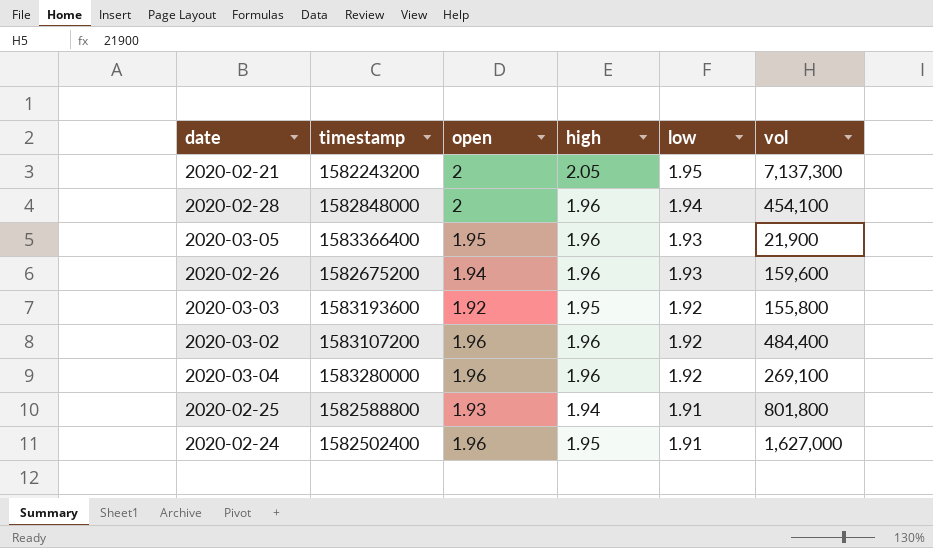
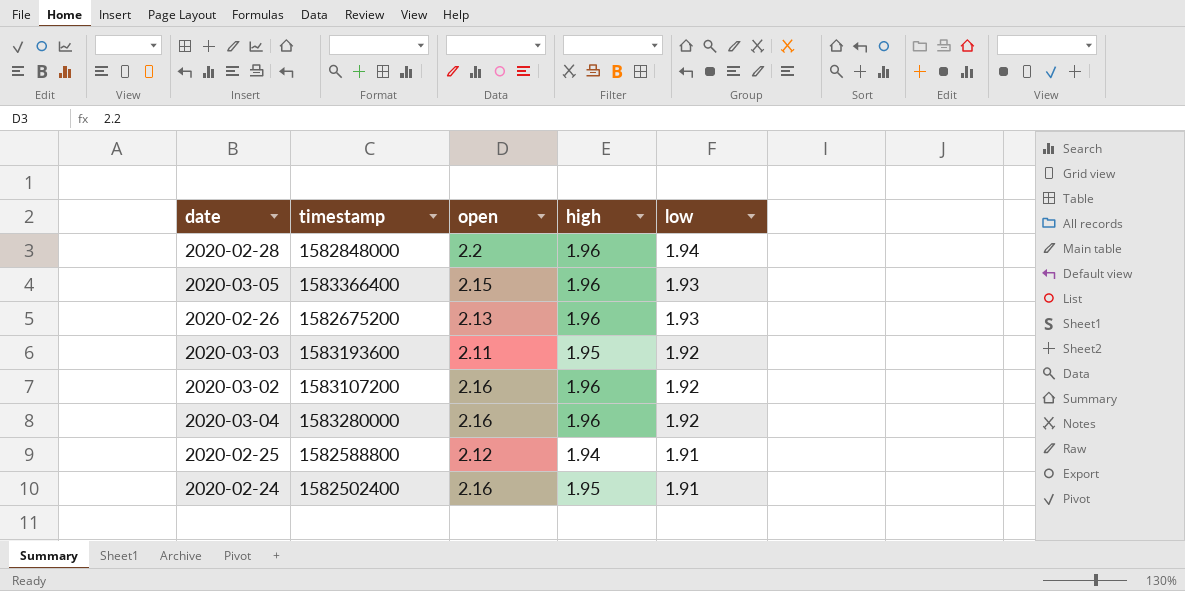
column vol | position: 6 -> none
row 2020-02-21: 1582243200 | 2 | 2.05 | 1.95 | 7,137,300 -> none
2020-02-28 | open: 2 -> 2.2
2020-03-05 | open: 1.95 -> 2.15
2020-02-26 | open: 1.94 -> 2.13
2020-03-03 | open: 1.92 -> 2.11
2020-03-02 | open: 1.96 -> 2.16
2020-03-04 | open: 1.96 -> 2.16
2020-02-25 | open: 1.93 -> 2.12
2020-02-24 | open: 1.96 -> 2.16

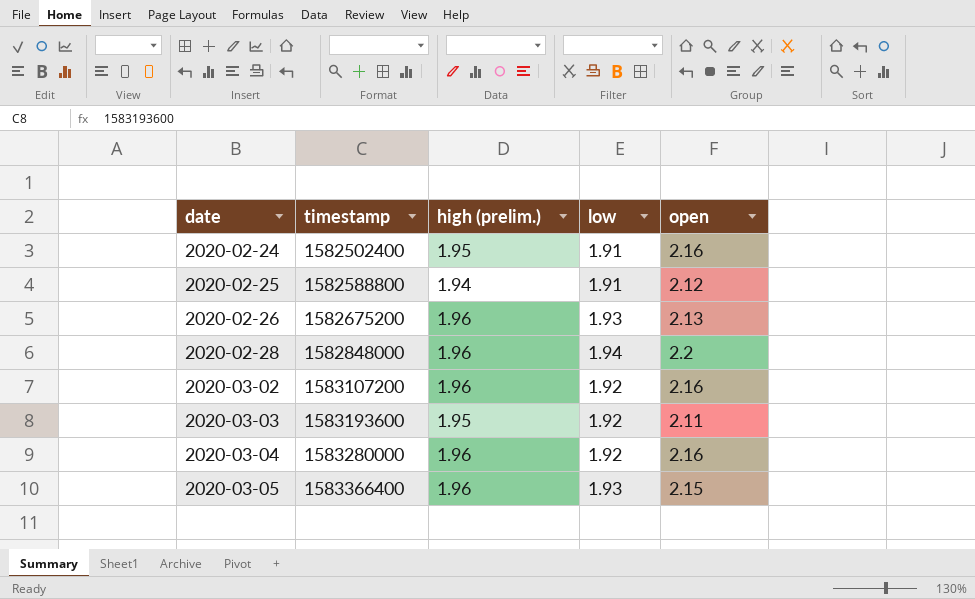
row order: low descending -> date ascending
column name: high -> high (prelim.)
column open | position: 3 -> 5

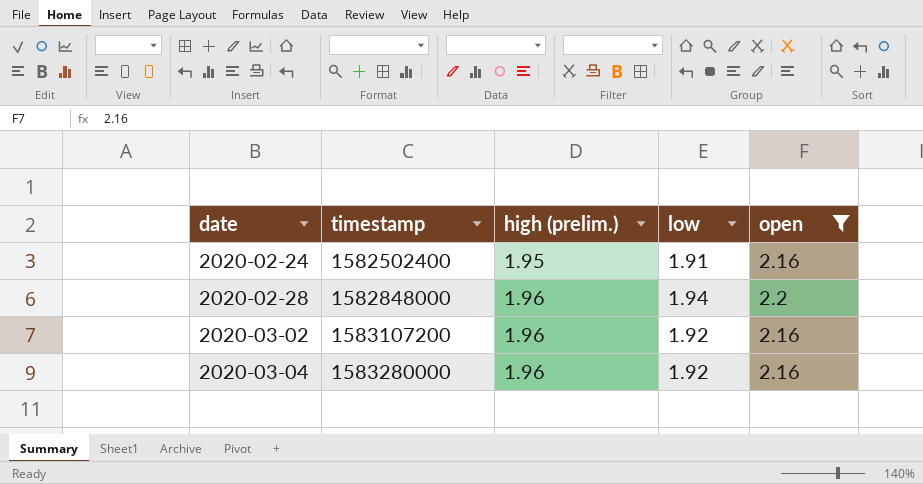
filter: none -> open >= 2.16

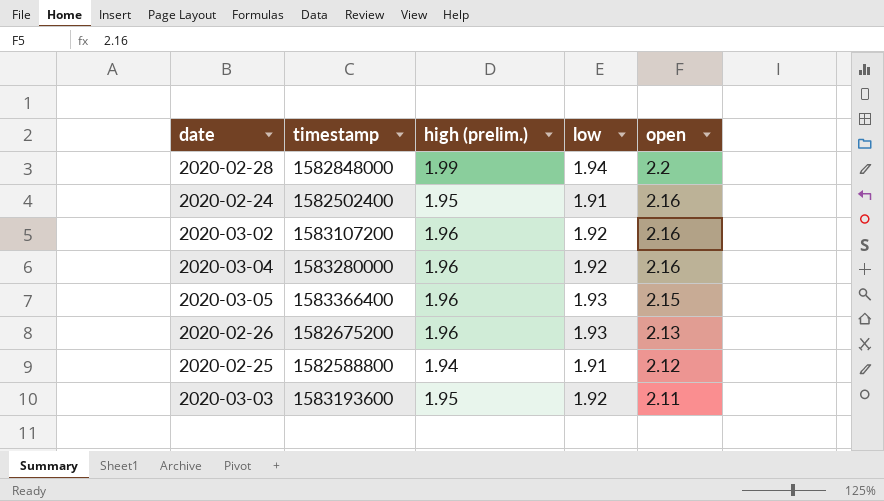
filter: open >= 2.16 -> none
row order: date ascending -> open descending
2020-02-28 | high (prelim.): 1.96 -> 1.99

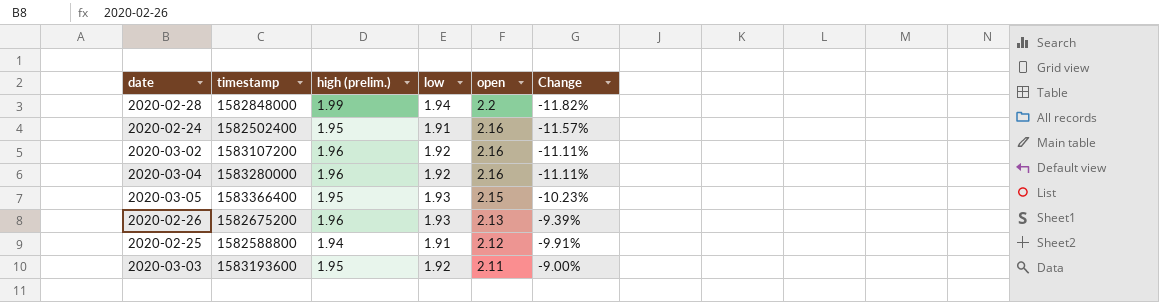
column Change | formula: none -> ([low] - [open]) / [open]
2020-03-05 | high (prelim.): 1.96 -> 1.95

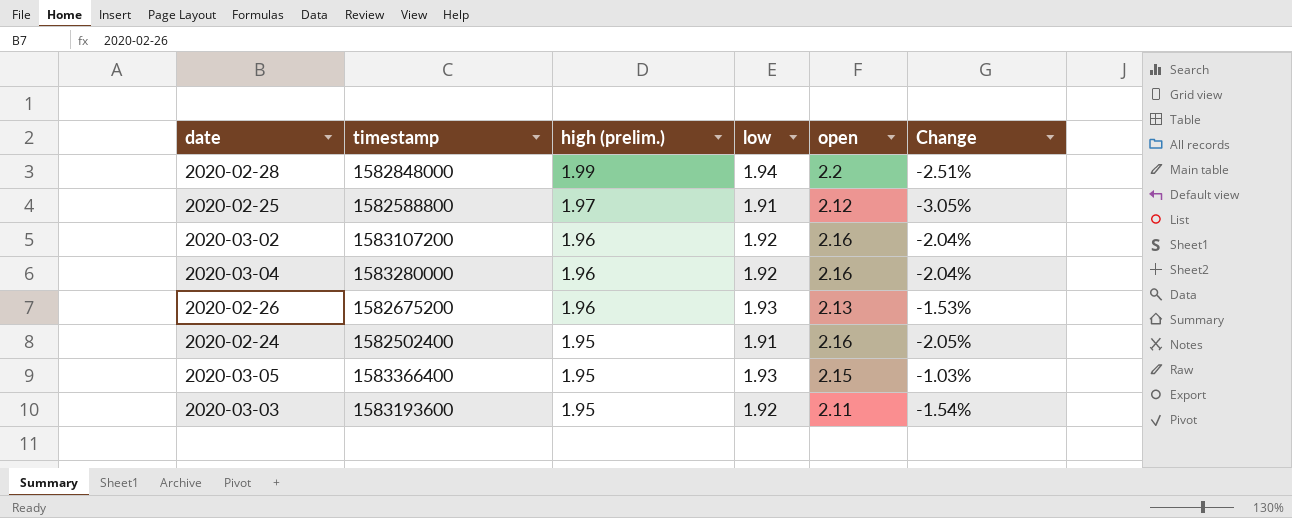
row order: open descending -> high (prelim.) descending
column Change | formula: ([low] - [open]) / [open] -> ([low] - [high (prelim.)]) / [high (prelim.)]
2020-02-25 | high (prelim.): 1.94 -> 1.97

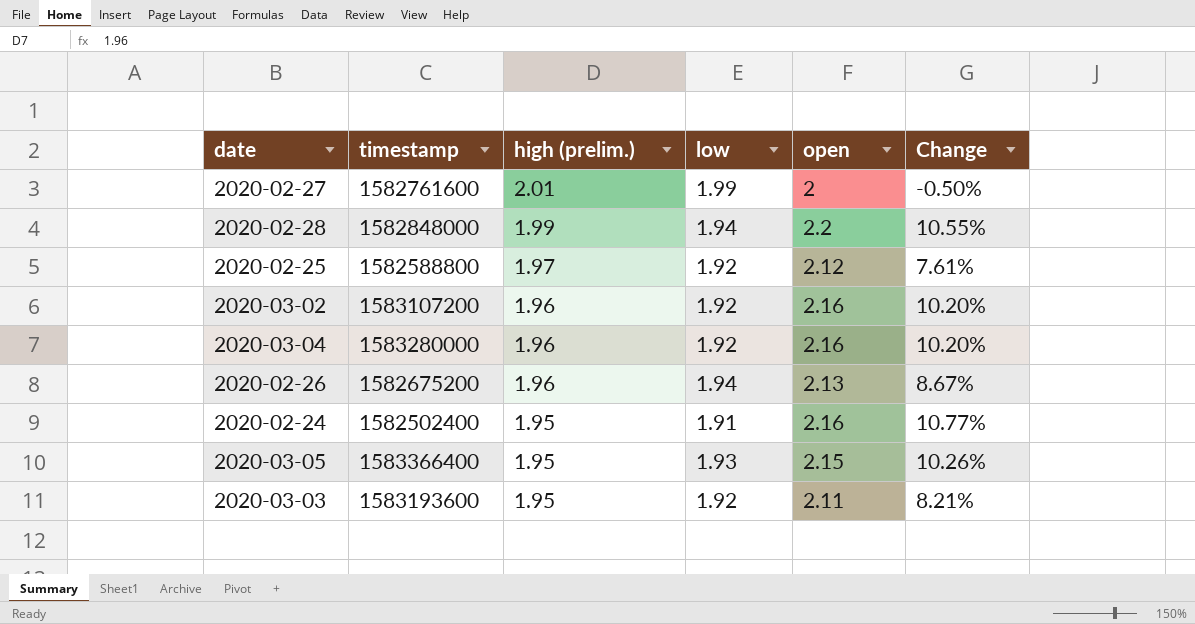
column Change | formula: ([low] - [high (prelim.)]) / [high (prelim.)] -> ([open] - [high (prelim.)]) / [high (prelim.)]
row 2020-02-27: none -> 1582761600 | 2.01 | 1.99 | 2 | -0.50%
2020-02-25 | low: 1.91 -> 1.92
2020-02-26 | low: 1.93 -> 1.94

